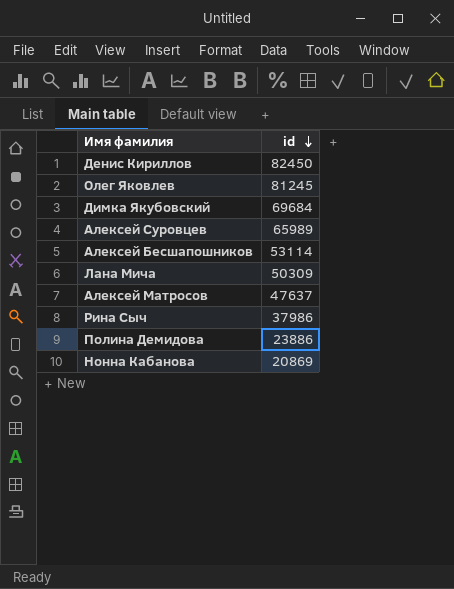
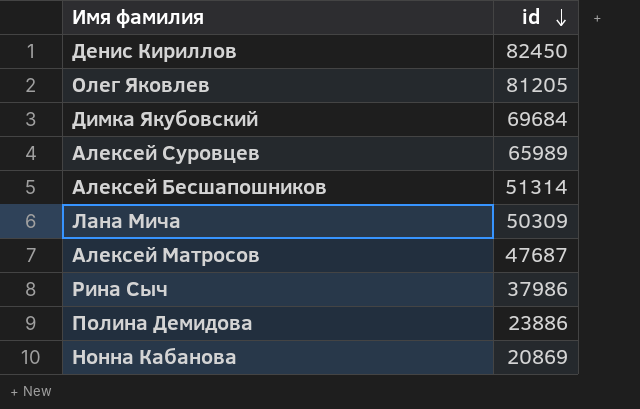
Олег Яковлев | id: 81245 -> 81205
Алексей Бесшапошников | id: 53114 -> 51314
Алексей Матросов | id: 47637 -> 47687

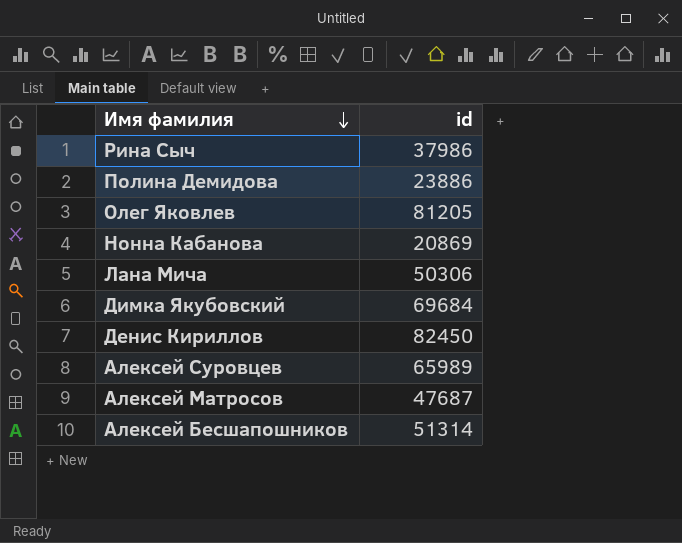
row order: id descending -> Имя фамилия descending
Лана Мича | id: 50309 -> 50306

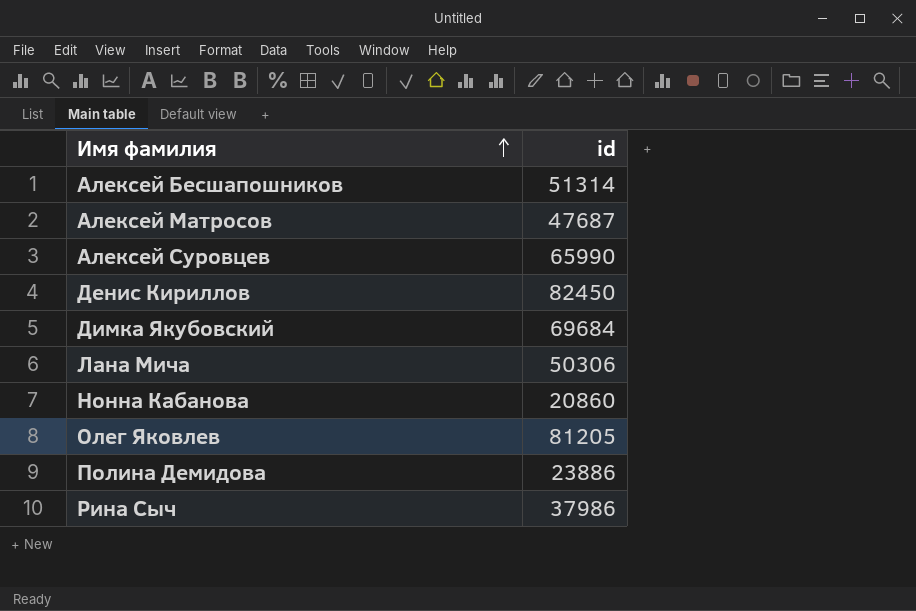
row order: Имя фамилия descending -> Имя фамилия ascending
Алексей Суровцев | id: 65989 -> 65990
Нонна Кабанова | id: 20869 -> 20860

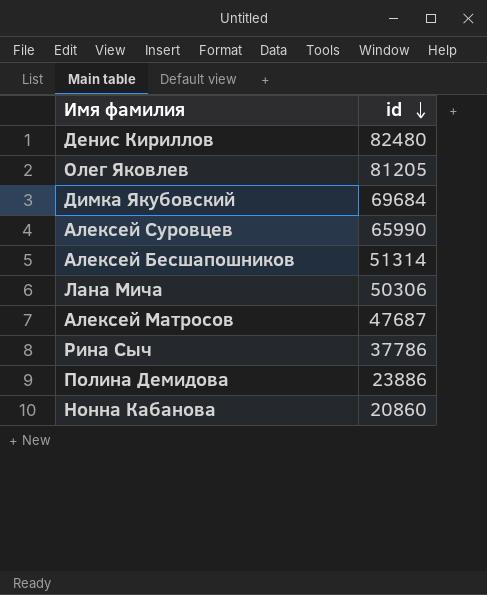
row order: Имя фамилия ascending -> id descending
Денис Кириллов | id: 82450 -> 82480
Рина Сыч | id: 37986 -> 37786

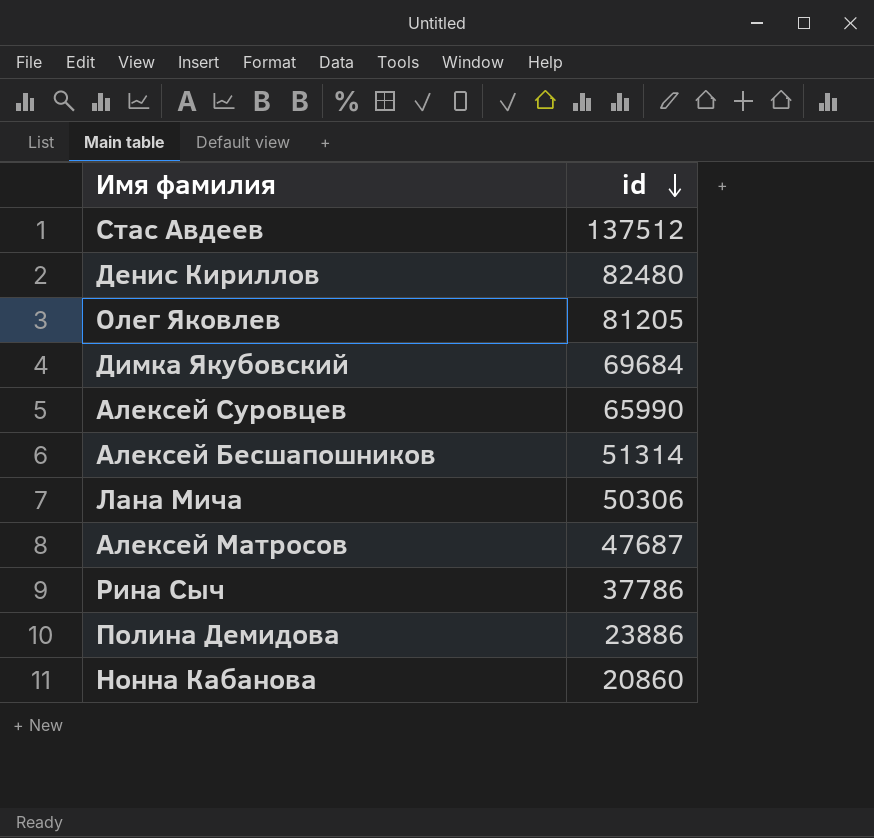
row Стас Авдеев: none -> 137512

